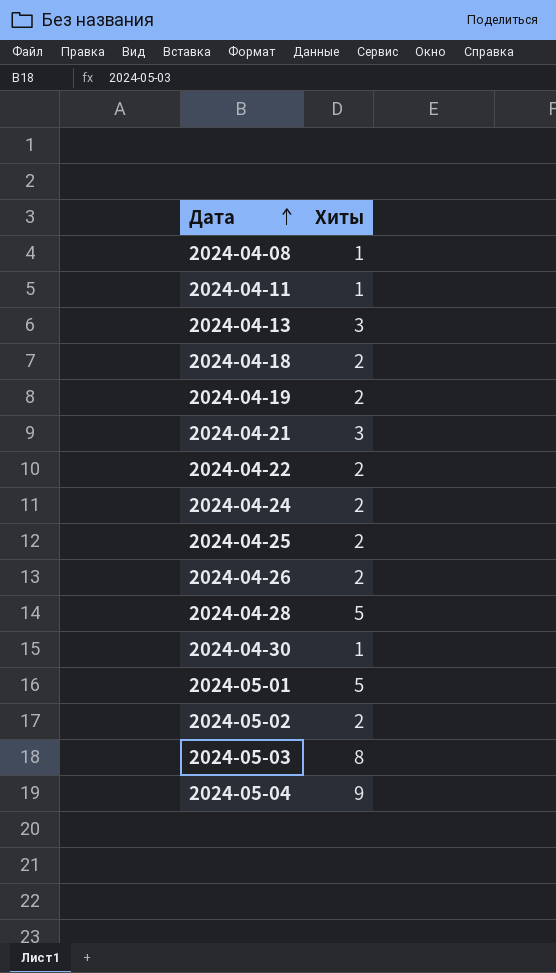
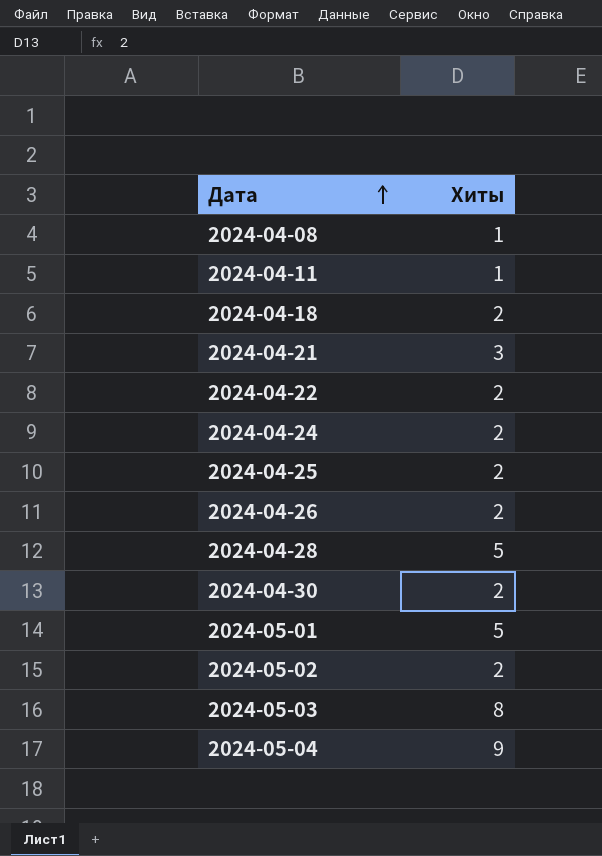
row 2024-04-13: 3 -> none
row 2024-04-19: 2 -> none
2024-04-30 | Хиты: 1 -> 2

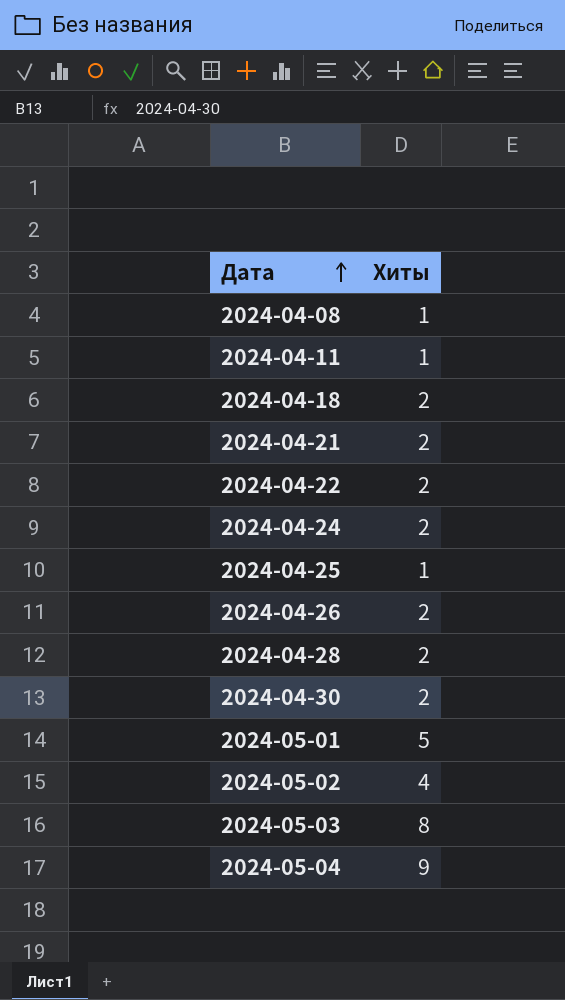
2024-04-21 | Хиты: 3 -> 2
2024-04-25 | Хиты: 2 -> 1
2024-04-28 | Хиты: 5 -> 2
2024-05-02 | Хиты: 2 -> 4

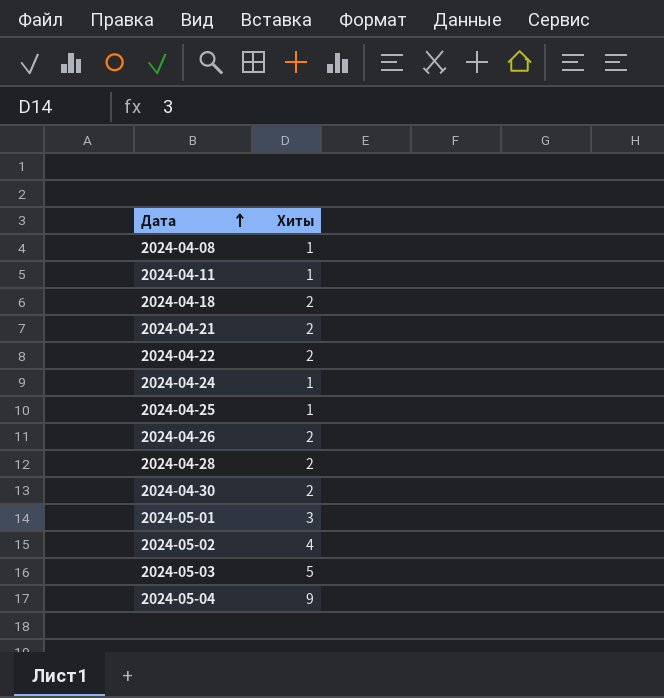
2024-04-24 | Хиты: 2 -> 1
2024-05-01 | Хиты: 5 -> 3
2024-05-03 | Хиты: 8 -> 5

